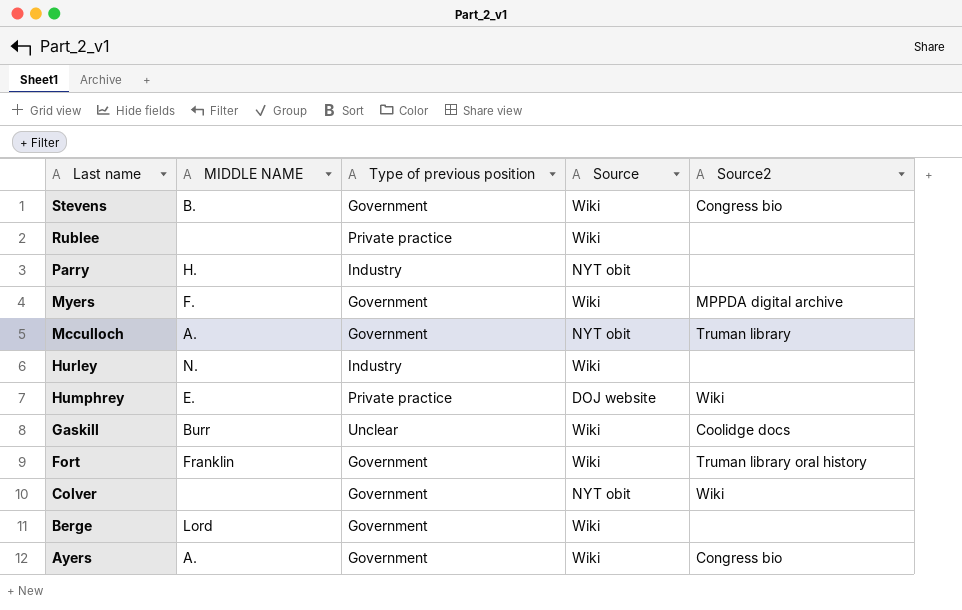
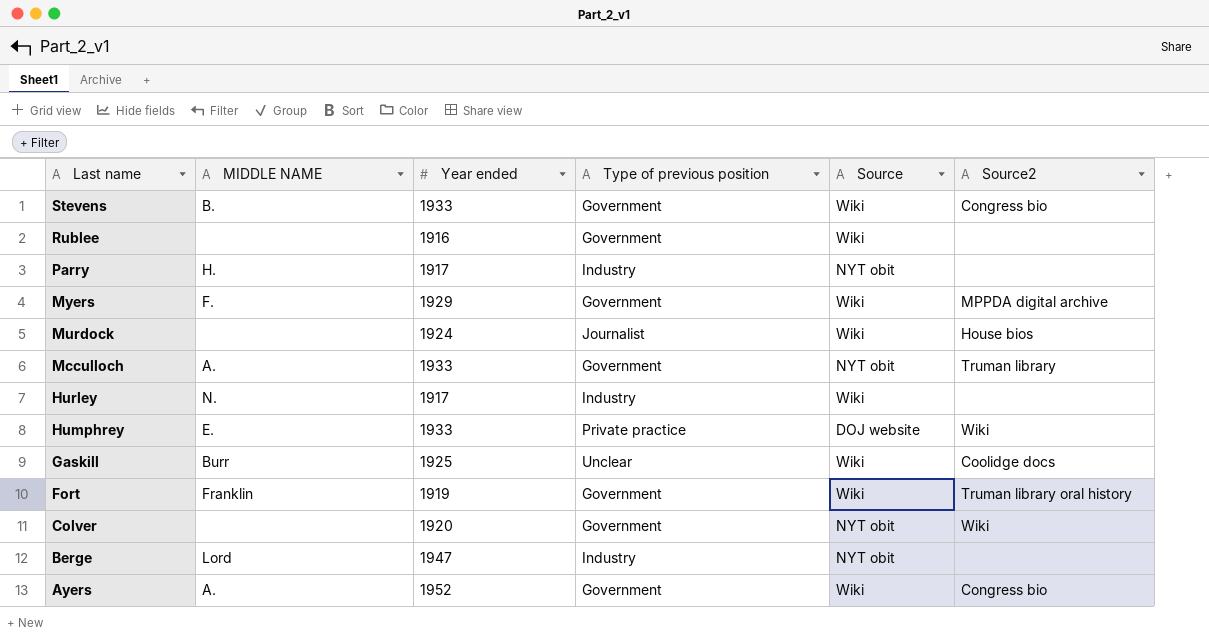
column Year ended | position: none -> 3
Rublee | Type of previous position: Private practice -> Government
row Murdock: none -> none | 1924 | Journalist | Wiki | House bios
Berge | Type of previous position: Government -> Industry
Berge | Source: Wiki -> NYT obit

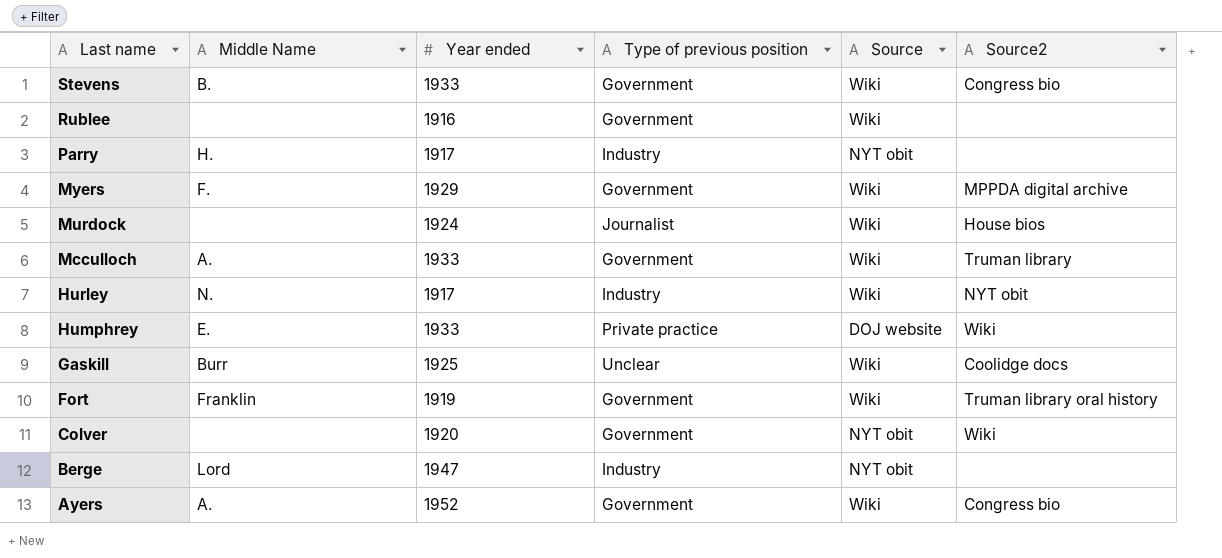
column name: MIDDLE NAME -> Middle Name
Mcculloch | Source: NYT obit -> Wiki
Hurley | Source2: none -> NYT obit

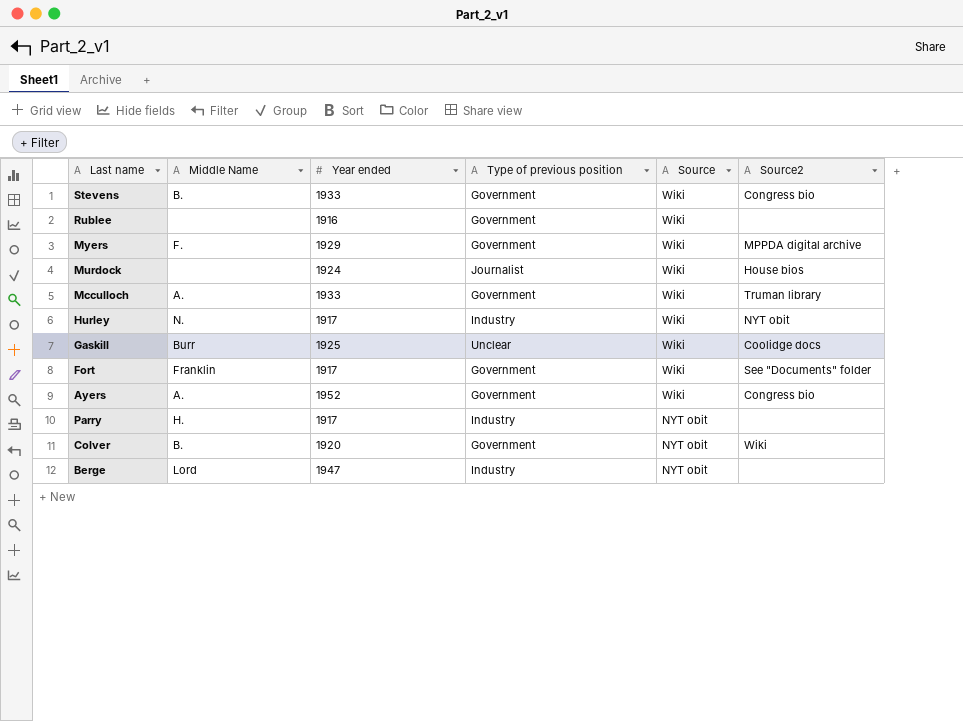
row order: Last name descending -> Source descending
row Humphrey: E. | 1933 | Private practice | DOJ website | Wiki -> none
Fort | Year ended: 1919 -> 1917
Fort | Source2: Truman library oral history -> See "Documents" folder
Colver | Middle Name: none -> B.

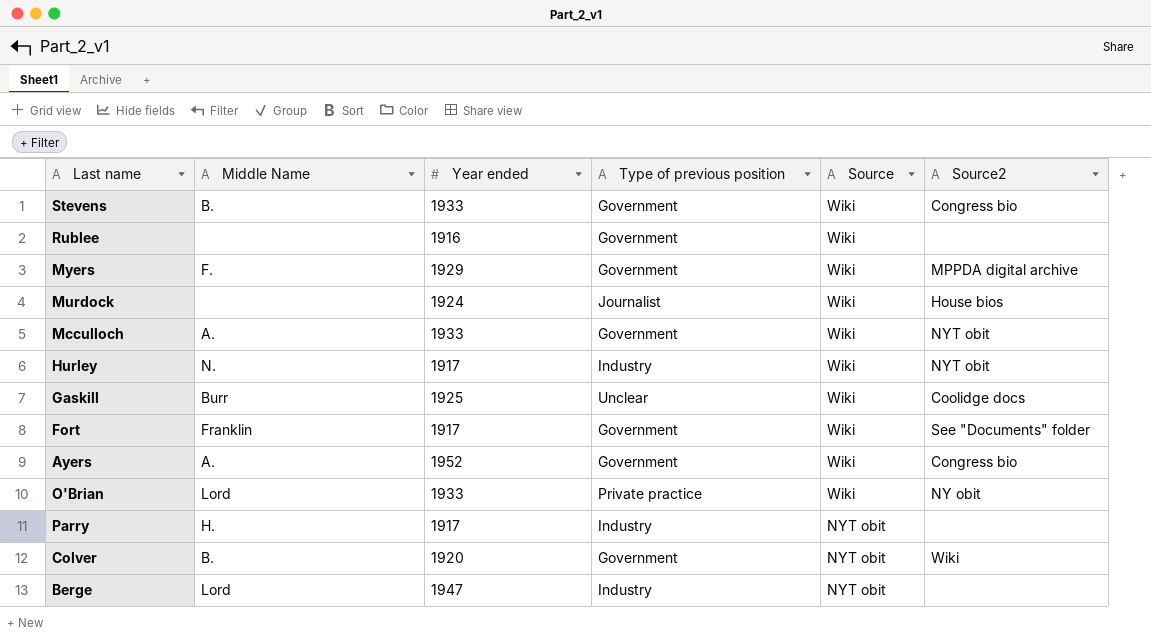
Mcculloch | Source2: Truman library -> NYT obit
row O'Brian: none -> Lord | 1933 | Private practice | Wiki | NY obit

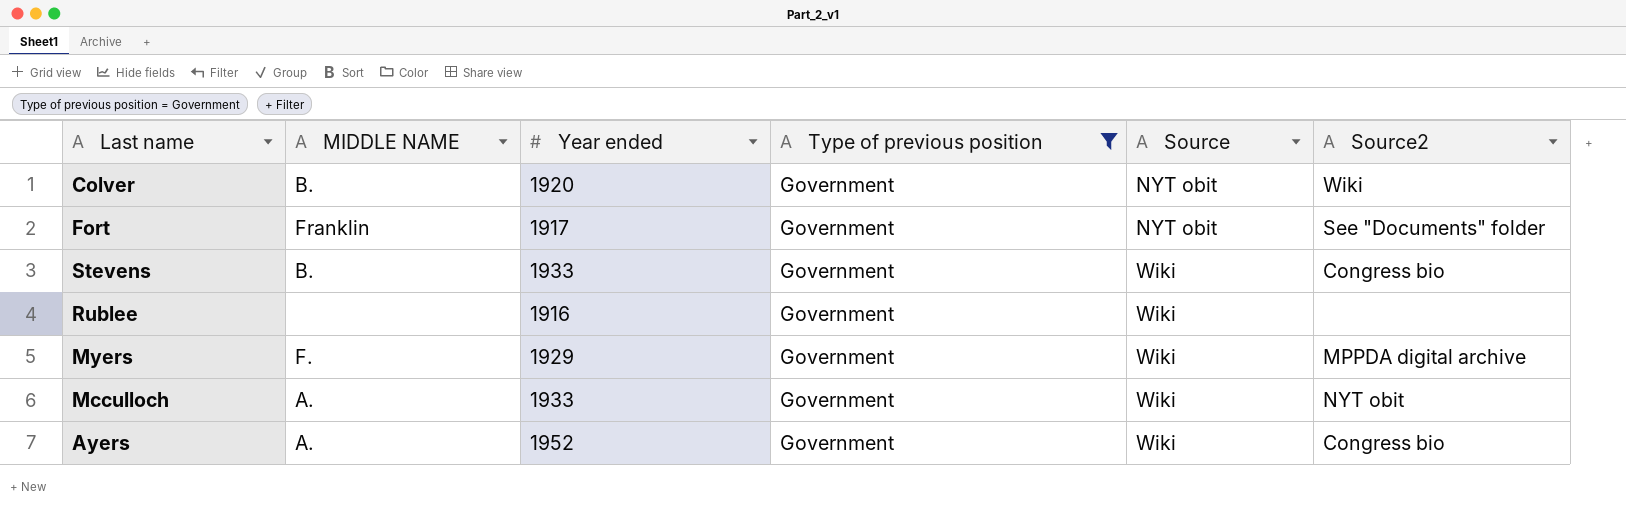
filter: none -> Type of previous position = Government
row order: Source descending -> Source ascending
column name: Middle Name -> MIDDLE NAME
Fort | Source: Wiki -> NYT obit

